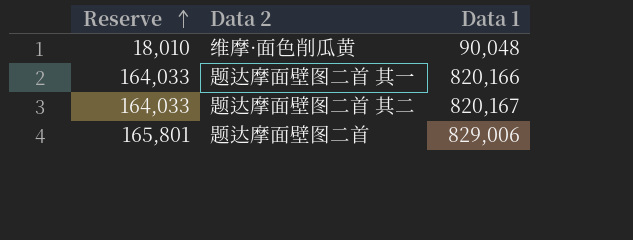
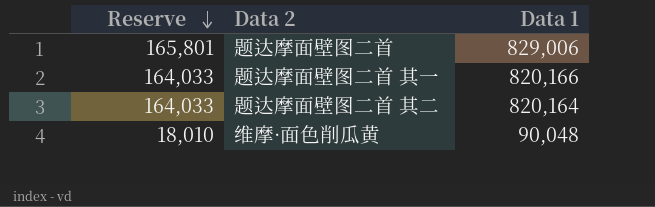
row order: Reserve ascending -> Reserve descending
题达摩面壁图二首 其二 | Data 1: 820,167 -> 820,164

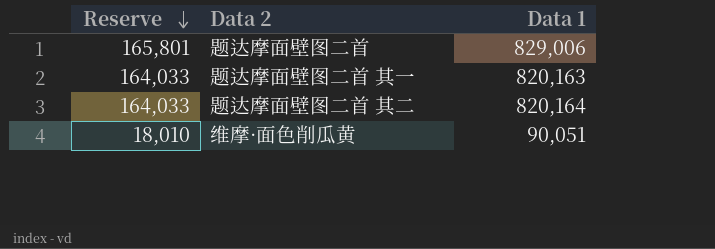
题达摩面壁图二首 其一 | Data 1: 820,166 -> 820,163
维摩·面色削瓜黄 | Data 1: 90,048 -> 90,051

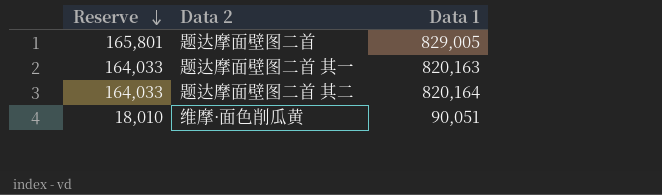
题达摩面壁图二首 | Data 1: 829,006 -> 829,005

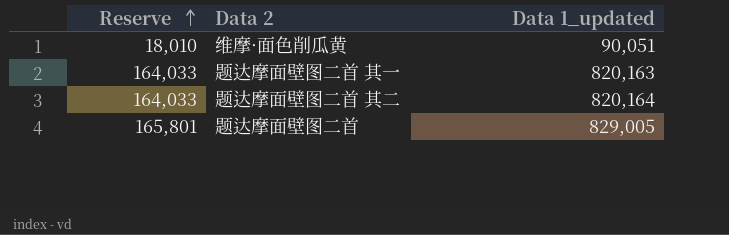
row order: Reserve descending -> Reserve ascending
column name: Data 1 -> Data 1_updated

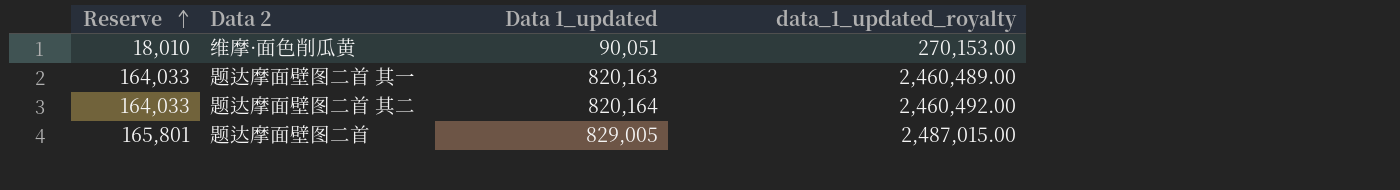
column data_1_updated_royalty | formula: none -> [Data 1_updated] * 3

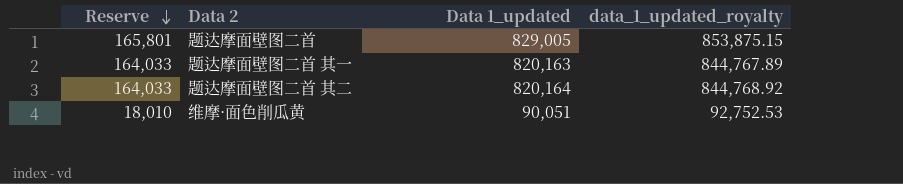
row order: Reserve ascending -> Reserve descending
column data_1_updated_royalty | formula: [Data 1_updated] * 3 -> [Data 1_updated] * 1.03

